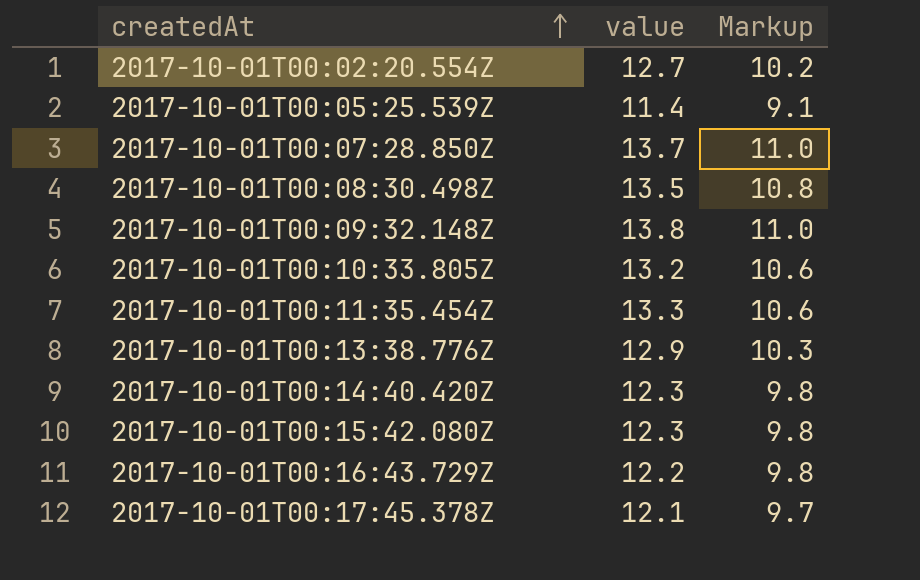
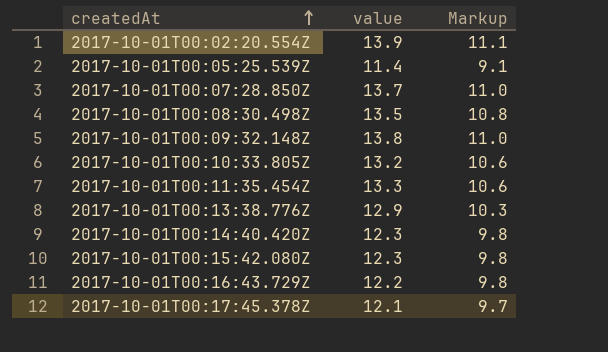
2017-10-01T00:02:20.554Z | value: 12.7 -> 13.9
2017-10-01T00:02:20.554Z | Markup: 10.2 -> 11.1

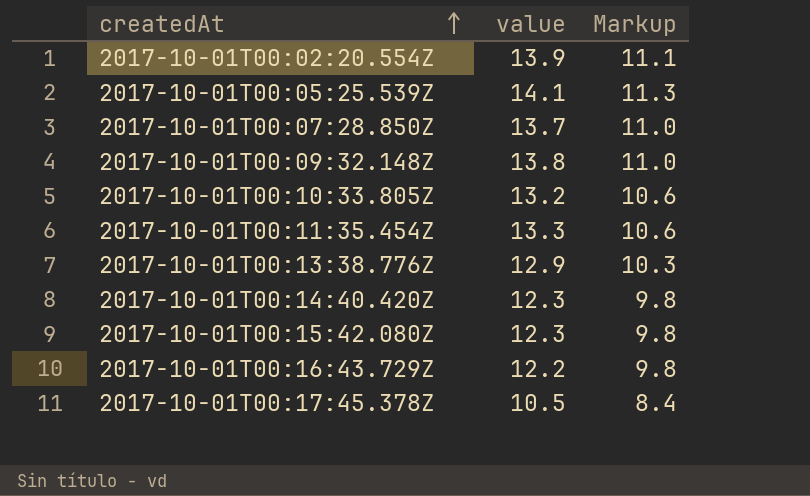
row 2017-10-01T00:08:30.498Z: 13.5 | 10.8 -> none
2017-10-01T00:05:25.539Z | value: 11.4 -> 14.1
2017-10-01T00:05:25.539Z | Markup: 9.1 -> 11.3
2017-10-01T00:17:45.378Z | value: 12.1 -> 10.5
2017-10-01T00:17:45.378Z | Markup: 9.7 -> 8.4

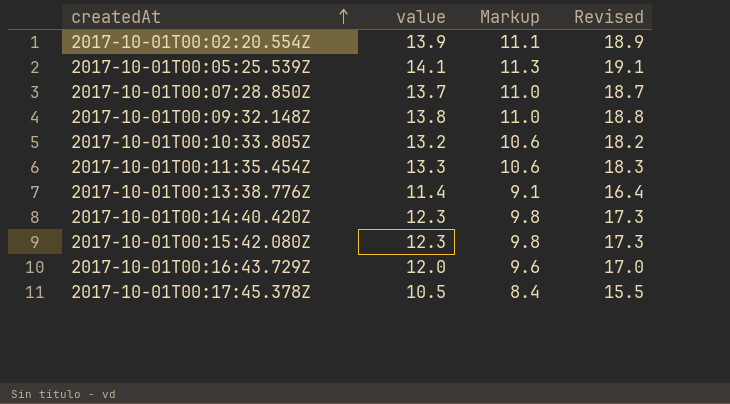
column Revised | formula: none -> [value] + 5
2017-10-01T00:13:38.776Z | value: 12.9 -> 11.4
2017-10-01T00:13:38.776Z | Markup: 10.3 -> 9.1
2017-10-01T00:16:43.729Z | value: 12.2 -> 12.0
2017-10-01T00:16:43.729Z | Markup: 9.8 -> 9.6

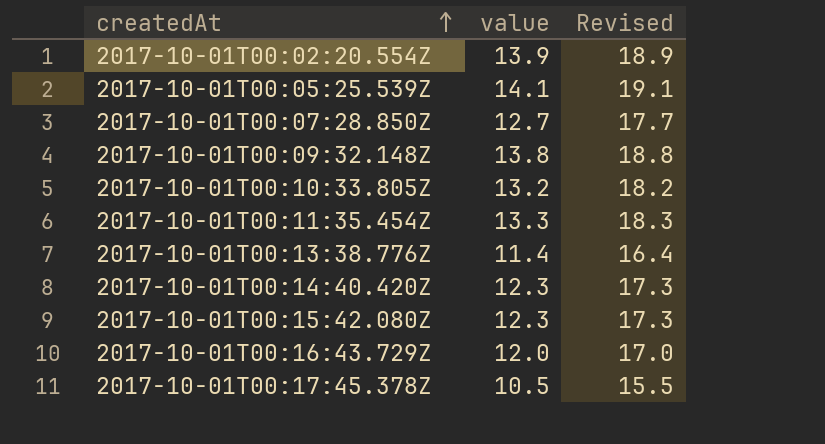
column Markup | formula: [value] * 0.8 -> none
2017-10-01T00:07:28.850Z | value: 13.7 -> 12.7
2017-10-01T00:07:28.850Z | Revised: 18.7 -> 17.7

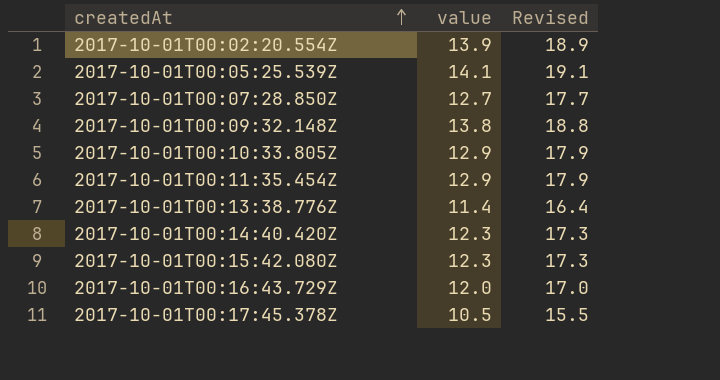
2017-10-01T00:10:33.805Z | value: 13.2 -> 12.9
2017-10-01T00:10:33.805Z | Revised: 18.2 -> 17.9
2017-10-01T00:11:35.454Z | value: 13.3 -> 12.9
2017-10-01T00:11:35.454Z | Revised: 18.3 -> 17.9

